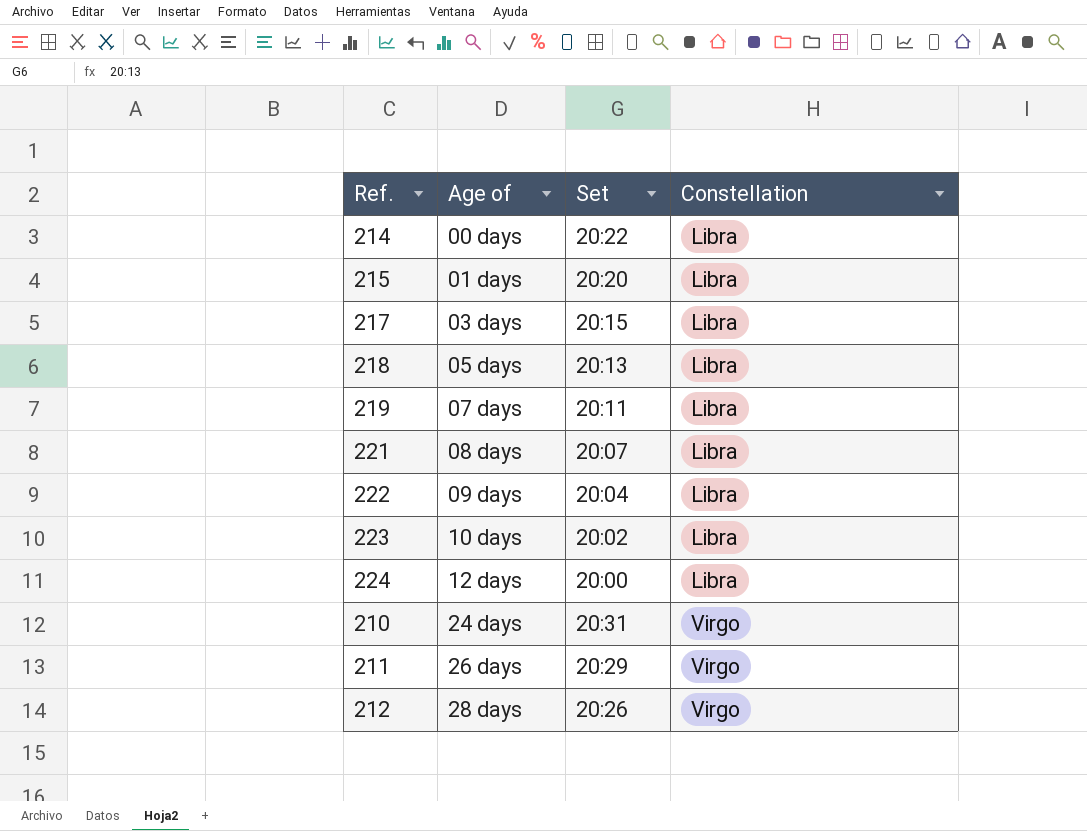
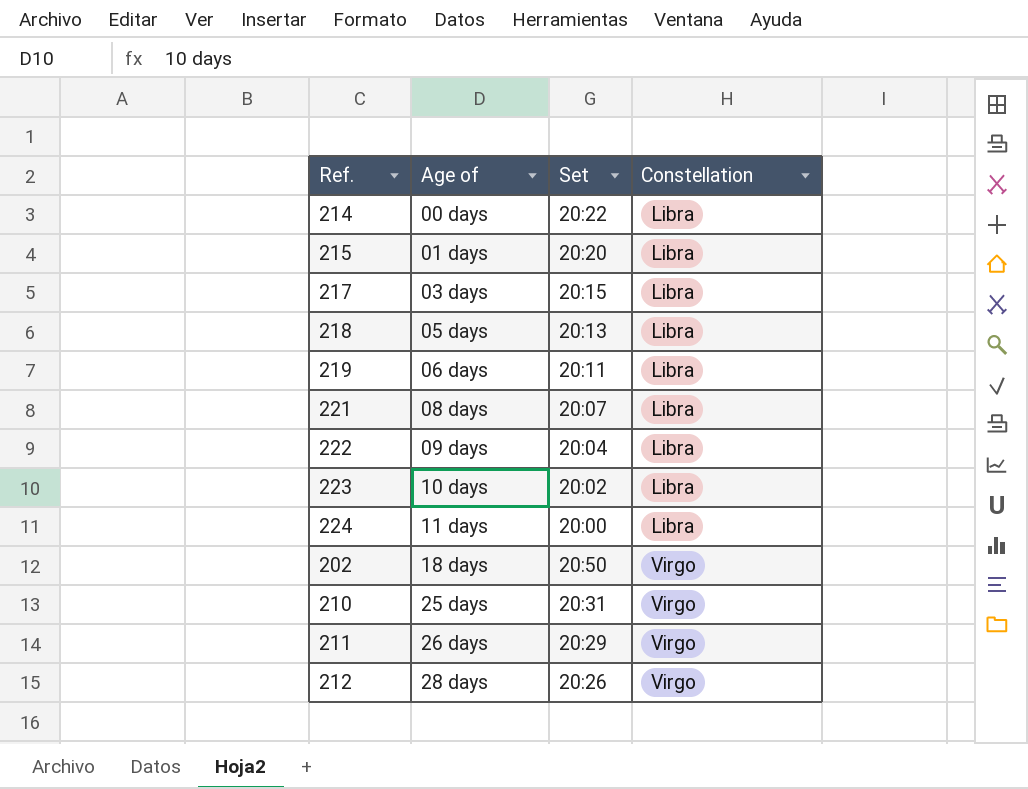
219 | Age of: 07 days -> 06 days
224 | Age of: 12 days -> 11 days
row 202: none -> 18 days | 20:50 | Virgo
210 | Age of: 24 days -> 25 days

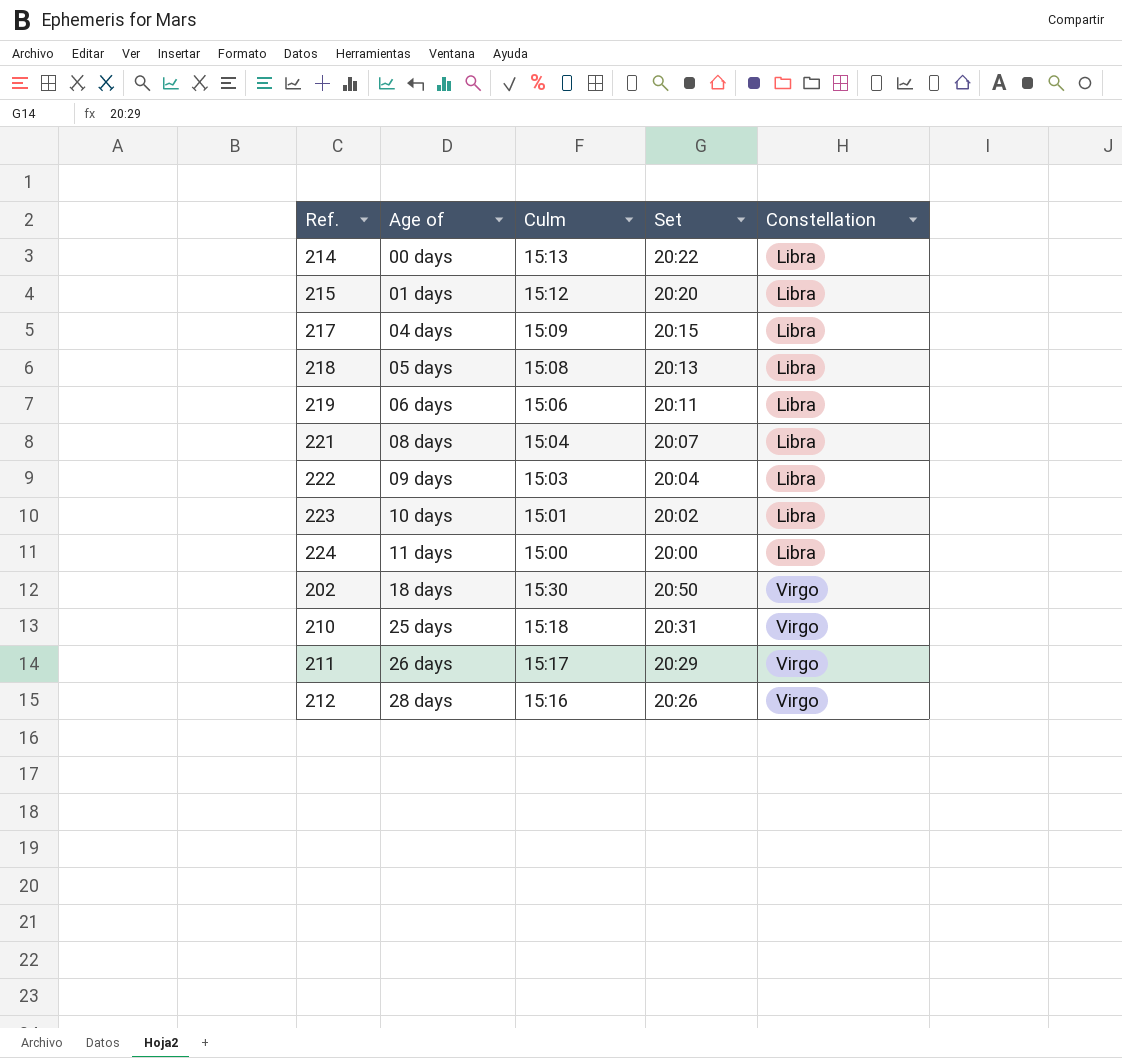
column Culm | position: none -> 3
217 | Age of: 03 days -> 04 days

